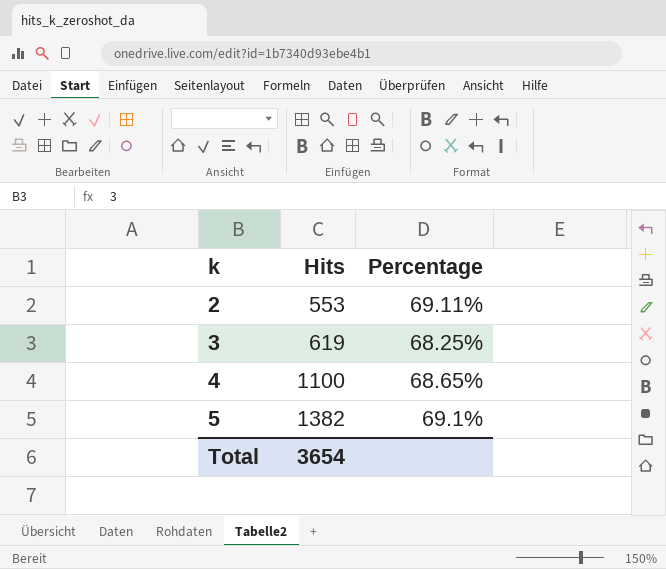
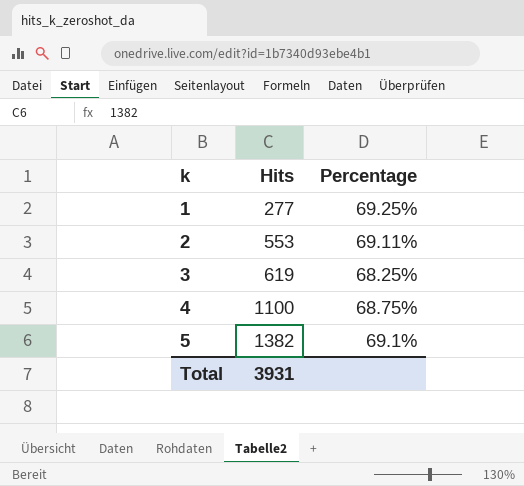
row 1: none -> 277 | 69.25%
4 | Percentage: 68.65% -> 68.75%
Total | Hits: 3654 -> 3931

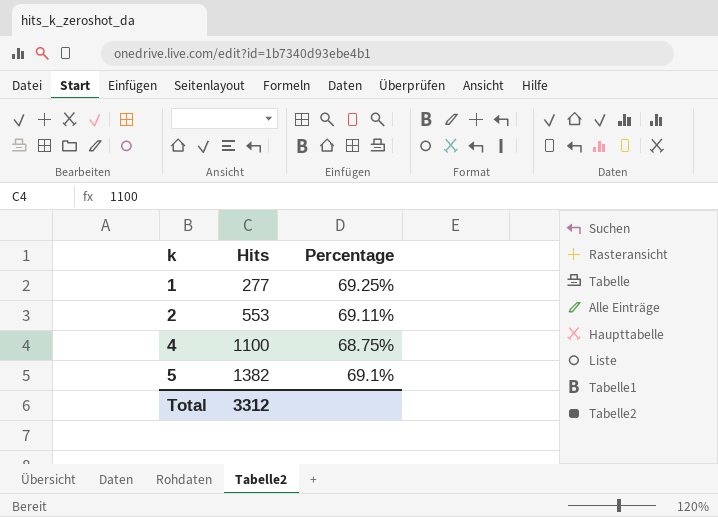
row 3: 619 | 68.25% -> none
Total | Hits: 3931 -> 3312

